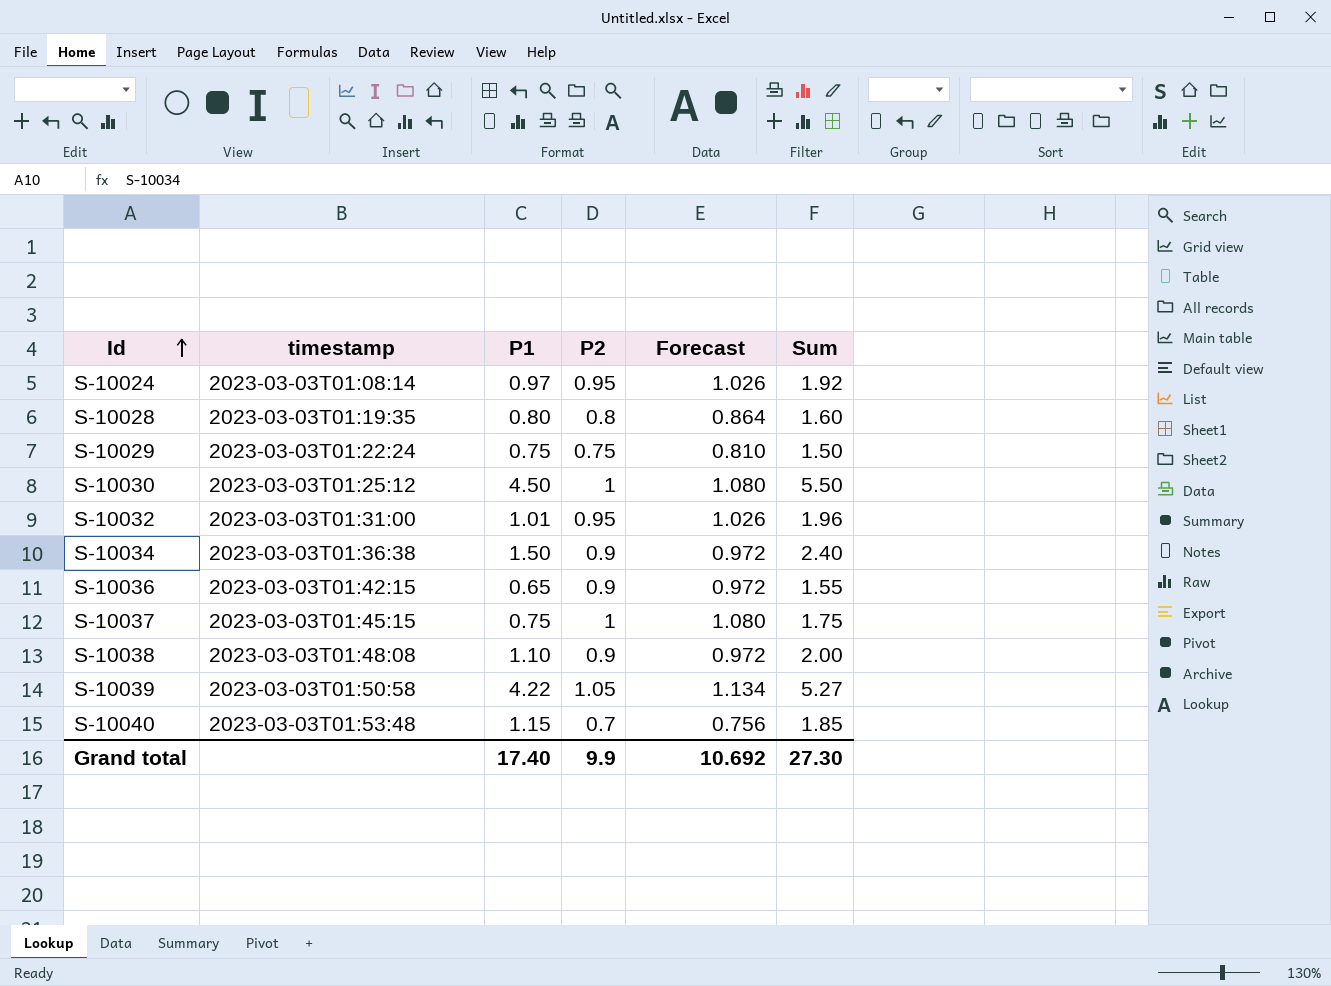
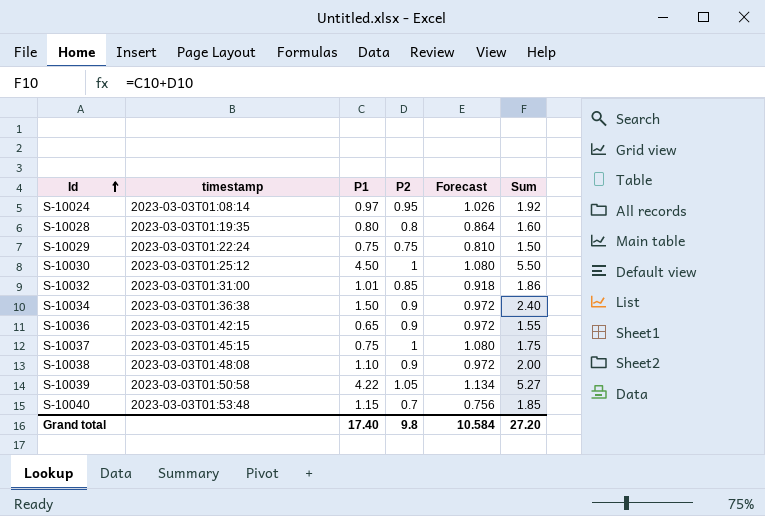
S-10032 | P2: 0.95 -> 0.85
S-10032 | Forecast: 1.026 -> 0.918
S-10032 | Sum: 1.96 -> 1.86
Grand total | P2: 9.9 -> 9.8
Grand total | Forecast: 10.692 -> 10.584
Grand total | Sum: 27.30 -> 27.20

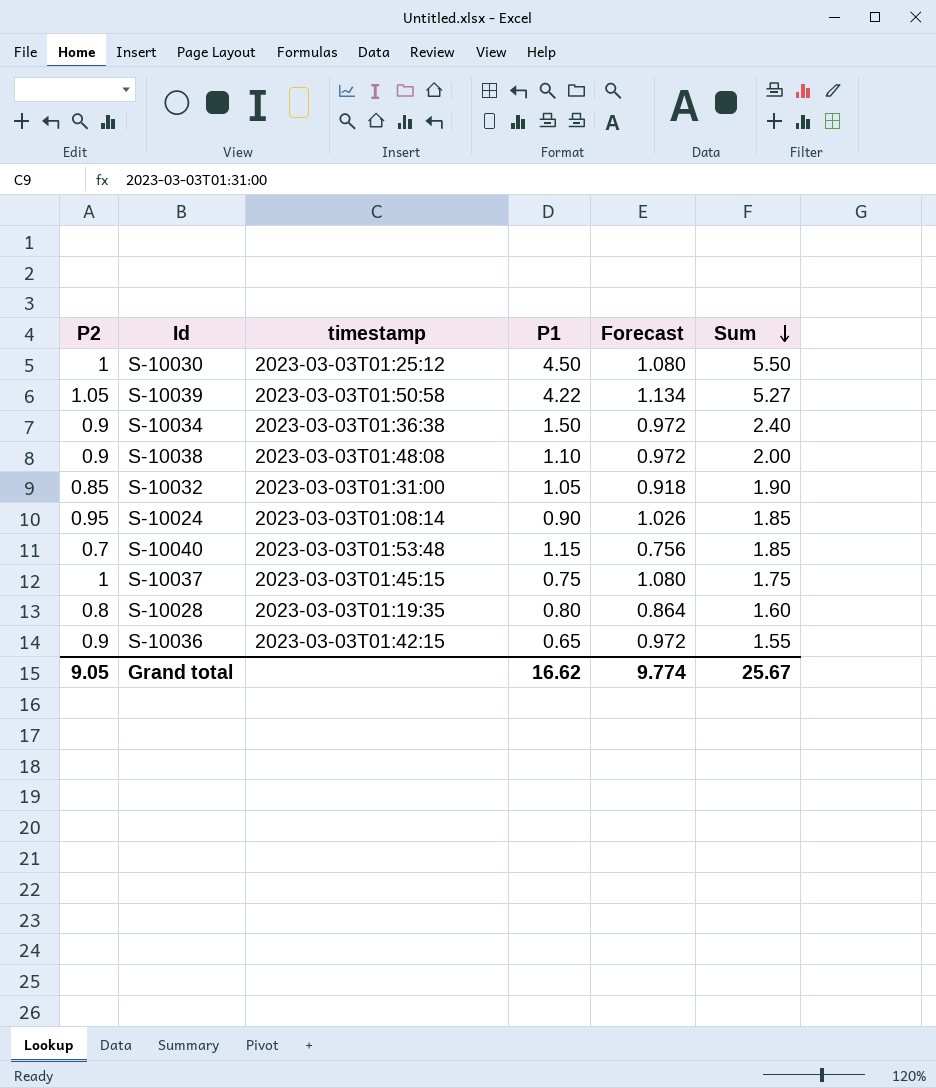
row order: Id ascending -> Sum descending
column P2 | position: 4 -> 1
row S-10029: 2023-03-03T01:22:24 | 0.75 | 0.75 | 0.810 | 1.50 -> none
S-10032 | P1: 1.01 -> 1.05
S-10032 | Sum: 1.86 -> 1.90
S-10024 | P1: 0.97 -> 0.90
S-10024 | Sum: 1.92 -> 1.85
Grand total | P2: 9.8 -> 9.05
Grand total | P1: 17.40 -> 16.62
Grand total | Forecast: 10.584 -> 9.774
Grand total | Sum: 27.20 -> 25.67

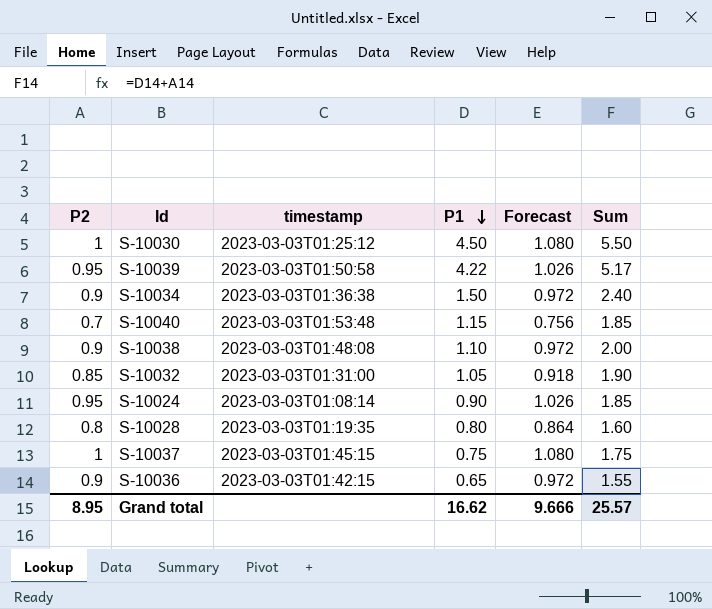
row order: Sum descending -> P1 descending
S-10039 | P2: 1.05 -> 0.95
S-10039 | Forecast: 1.134 -> 1.026
S-10039 | Sum: 5.27 -> 5.17
Grand total | P2: 9.05 -> 8.95
Grand total | Forecast: 9.774 -> 9.666
Grand total | Sum: 25.67 -> 25.57

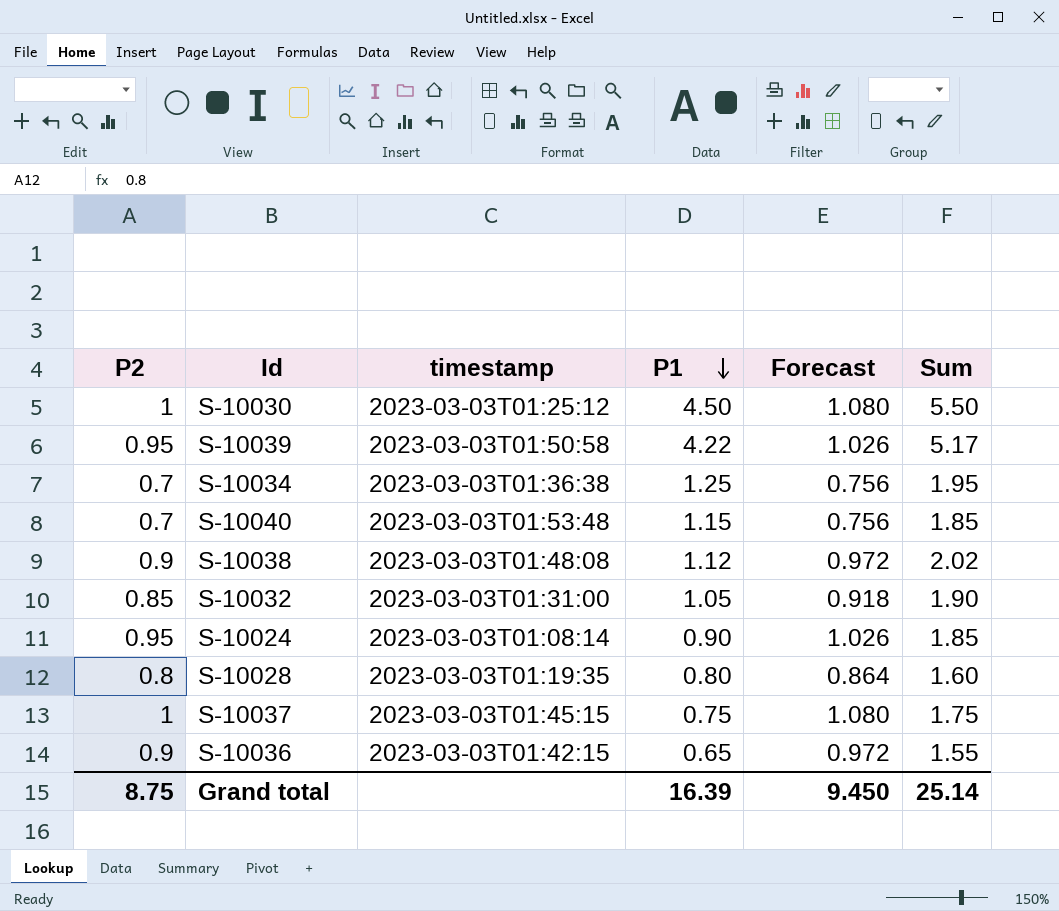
S-10034 | P2: 0.9 -> 0.7
S-10034 | P1: 1.50 -> 1.25
S-10034 | Forecast: 0.972 -> 0.756
S-10034 | Sum: 2.40 -> 1.95
S-10038 | P1: 1.10 -> 1.12
S-10038 | Sum: 2.00 -> 2.02
Grand total | P2: 8.95 -> 8.75
Grand total | P1: 16.62 -> 16.39
Grand total | Forecast: 9.666 -> 9.450
Grand total | Sum: 25.57 -> 25.14

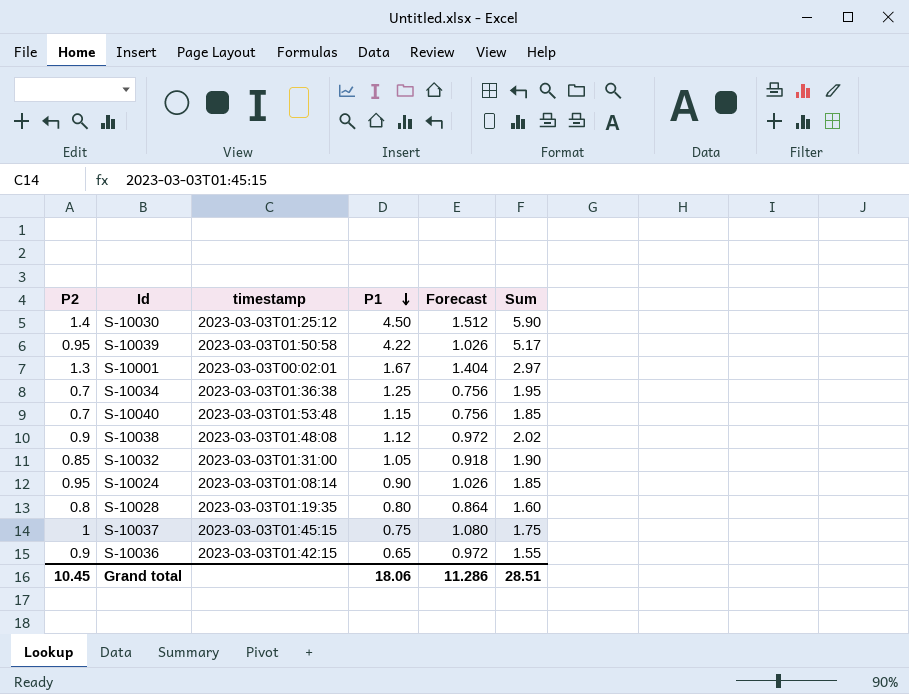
S-10030 | P2: 1 -> 1.4
S-10030 | Forecast: 1.080 -> 1.512
S-10030 | Sum: 5.50 -> 5.90
row S-10001: none -> 1.3 | 2023-03-03T00:02:01 | 1.67 | 1.404 | 2.97
Grand total | P2: 8.75 -> 10.45
Grand total | P1: 16.39 -> 18.06
Grand total | Forecast: 9.450 -> 11.286
Grand total | Sum: 25.14 -> 28.51

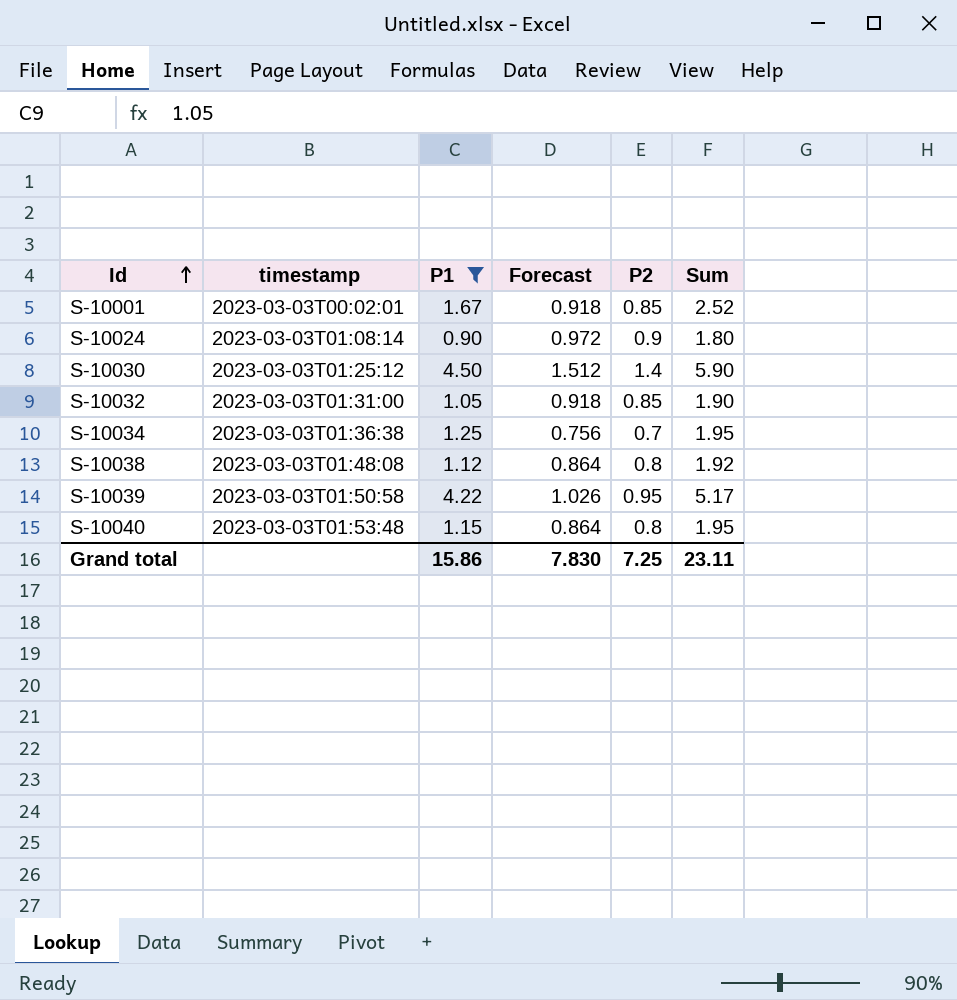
filter: none -> P1 >= 0.90
row order: P1 descending -> Id ascending
column P2 | position: 1 -> 5
S-10001 | Forecast: 1.404 -> 0.918
S-10001 | P2: 1.3 -> 0.85
S-10001 | Sum: 2.97 -> 2.52
S-10024 | Forecast: 1.026 -> 0.972
S-10024 | P2: 0.95 -> 0.9
S-10024 | Sum: 1.85 -> 1.80
S-10038 | Forecast: 0.972 -> 0.864
S-10038 | P2: 0.9 -> 0.8
S-10038 | Sum: 2.02 -> 1.92
S-10040 | Forecast: 0.756 -> 0.864
S-10040 | P2: 0.7 -> 0.8
S-10040 | Sum: 1.85 -> 1.95
Grand total | P1: 18.06 -> 15.86
Grand total | Forecast: 11.286 -> 7.830
Grand total | P2: 10.45 -> 7.25
Grand total | Sum: 28.51 -> 23.11

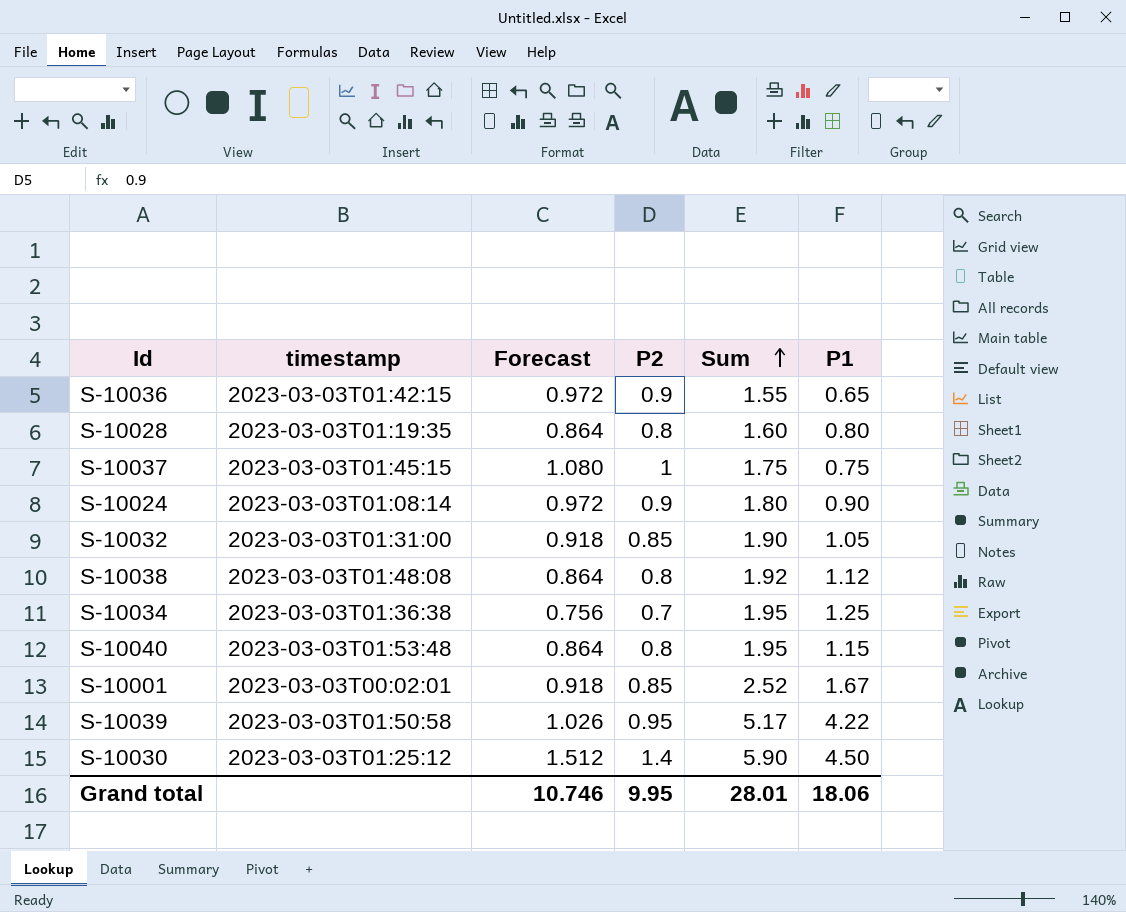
filter: P1 >= 0.90 -> none
row order: Id ascending -> Sum ascending
column P1 | position: 3 -> 6
Grand total | Forecast: 7.830 -> 10.746
Grand total | P2: 7.25 -> 9.95
Grand total | Sum: 23.11 -> 28.01
Grand total | P1: 15.86 -> 18.06

